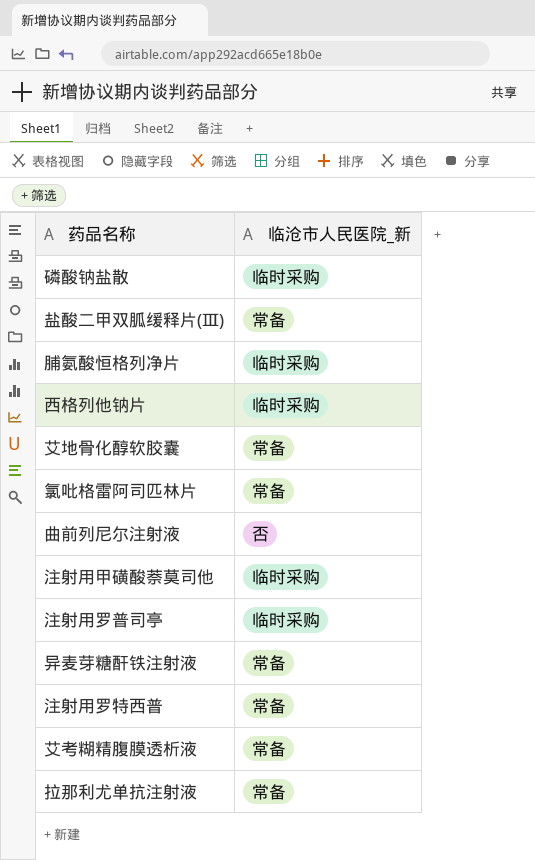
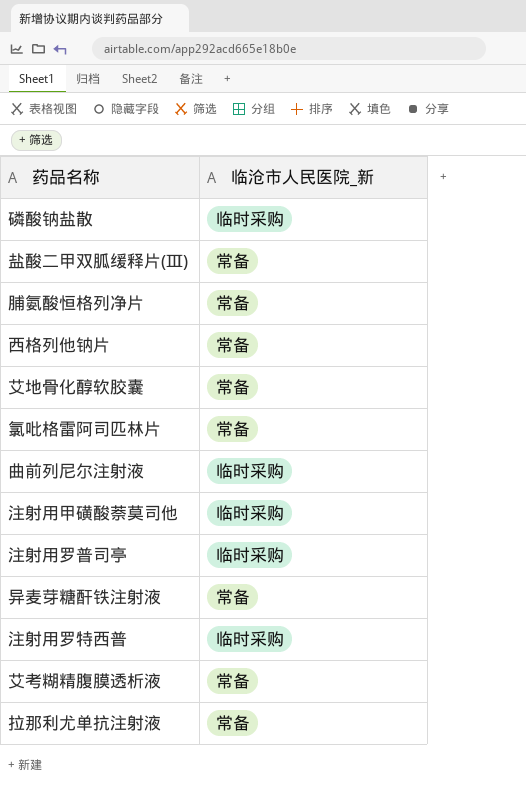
脯氨酸恒格列净片 | 临沧市人民医院_新: 临时采购 -> 常备
西格列他钠片 | 临沧市人民医院_新: 临时采购 -> 常备
曲前列尼尔注射液 | 临沧市人民医院_新: 否 -> 临时采购
注射用罗特西普 | 临沧市人民医院_新: 常备 -> 临时采购

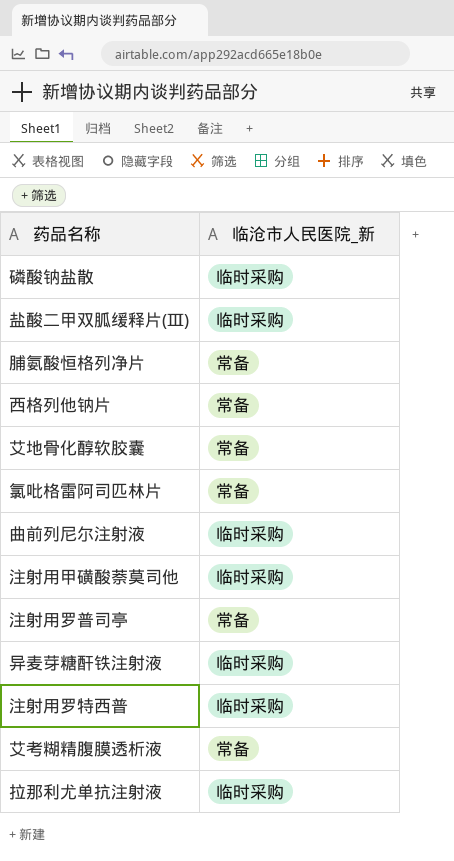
盐酸二甲双胍缓释片(Ⅲ) | 临沧市人民医院_新: 常备 -> 临时采购
注射用罗普司亭 | 临沧市人民医院_新: 临时采购 -> 常备
异麦芽糖酐铁注射液 | 临沧市人民医院_新: 常备 -> 临时采购
拉那利尤单抗注射液 | 临沧市人民医院_新: 常备 -> 临时采购

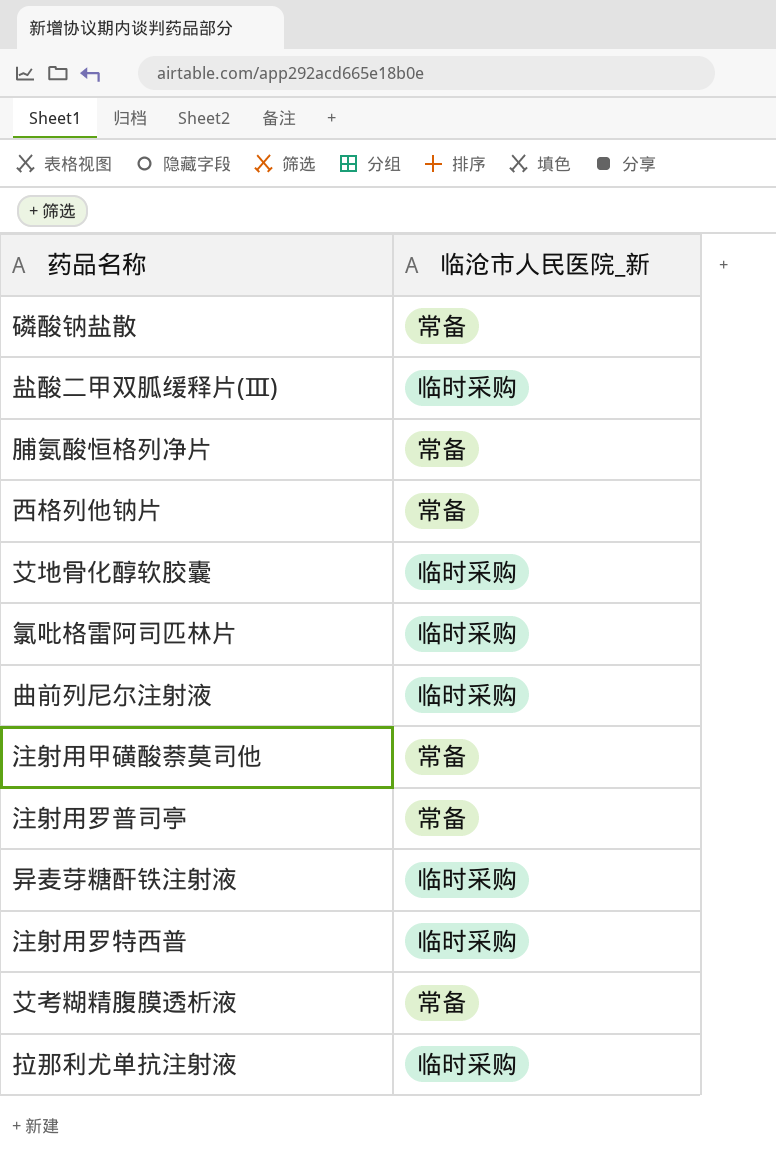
磷酸钠盐散 | 临沧市人民医院_新: 临时采购 -> 常备
艾地骨化醇软胶囊 | 临沧市人民医院_新: 常备 -> 临时采购
氯吡格雷阿司匹林片 | 临沧市人民医院_新: 常备 -> 临时采购
注射用甲磺酸萘莫司他 | 临沧市人民医院_新: 临时采购 -> 常备

